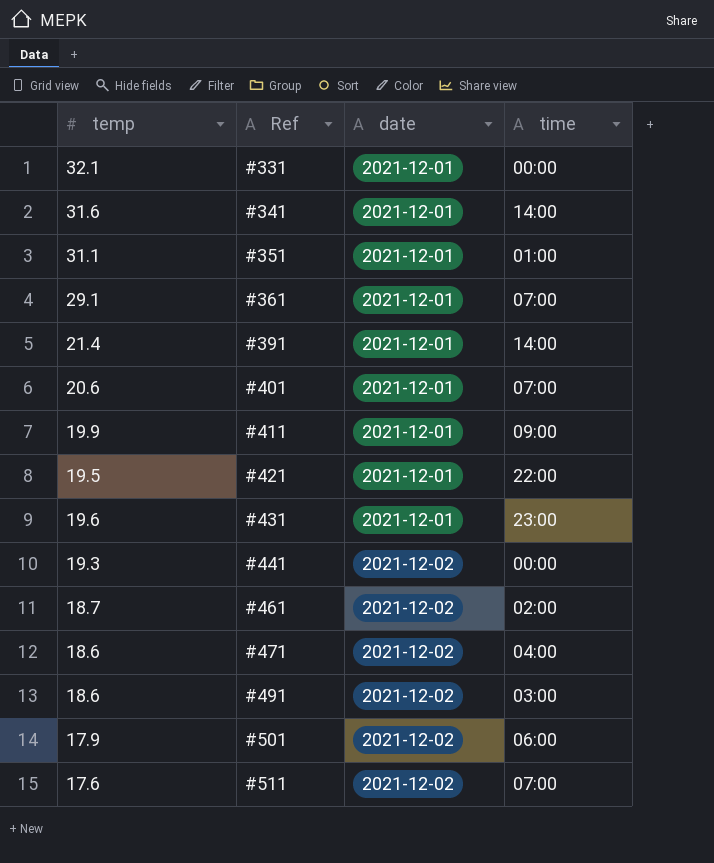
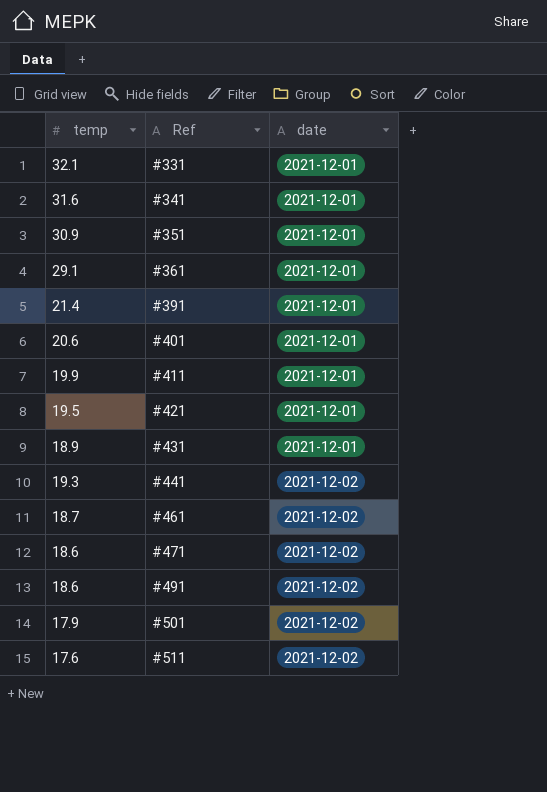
column time | position: 4 -> none
#351 | temp: 31.1 -> 30.9
#431 | temp: 19.6 -> 18.9

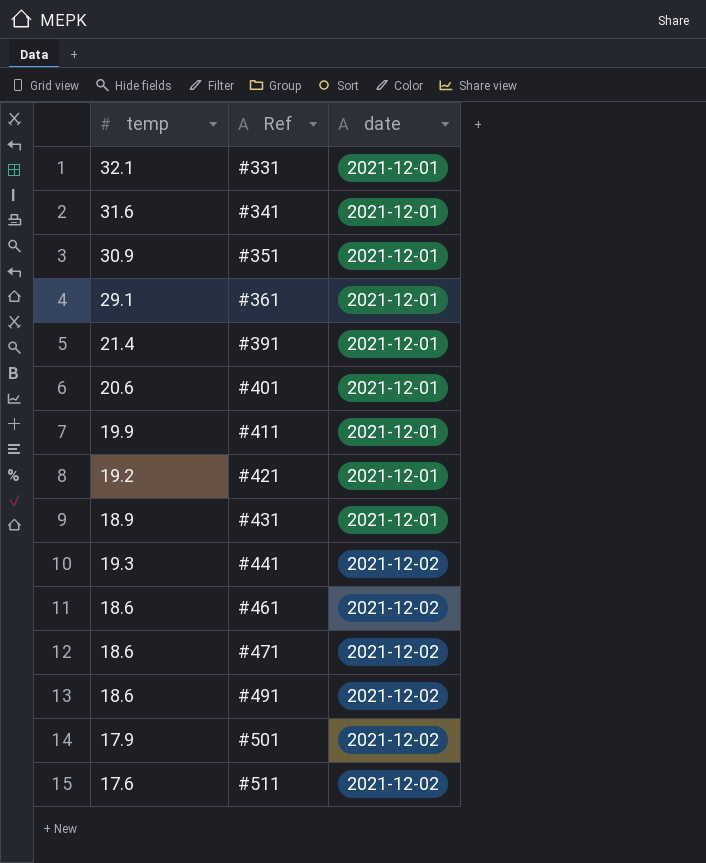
#421 | temp: 19.5 -> 19.2
#461 | temp: 18.7 -> 18.6

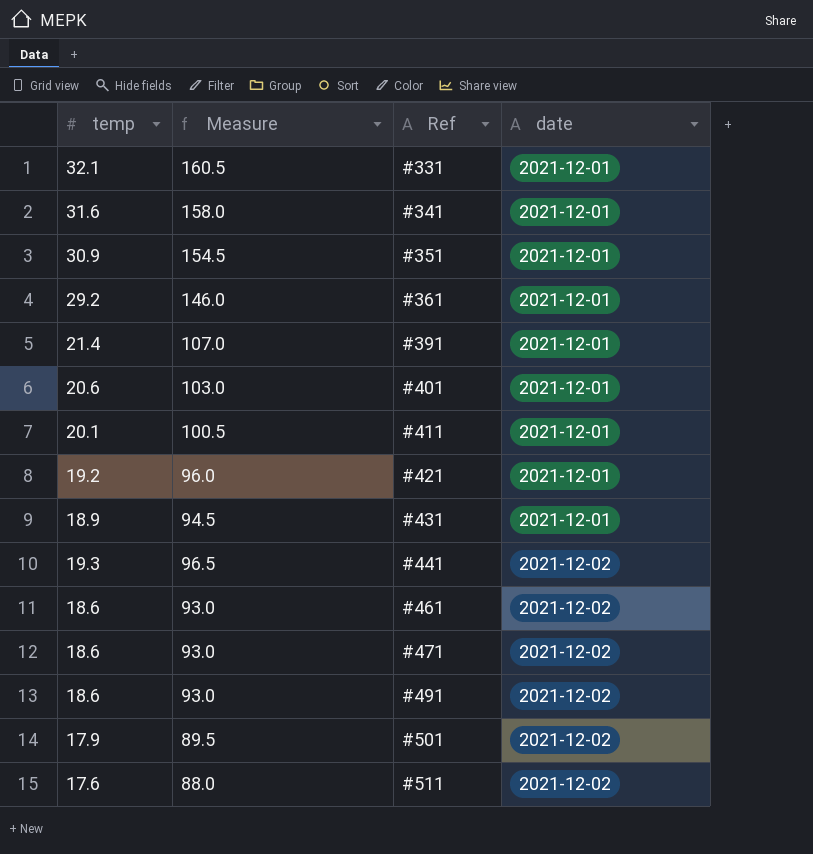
column Measure | formula: none -> [temp] * 5
#361 | temp: 29.1 -> 29.2
#411 | temp: 19.9 -> 20.1

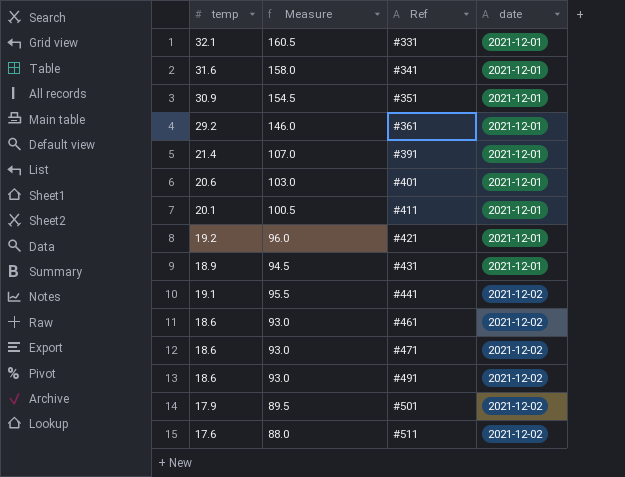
#441 | temp: 19.3 -> 19.1
#441 | Measure: 96.5 -> 95.5

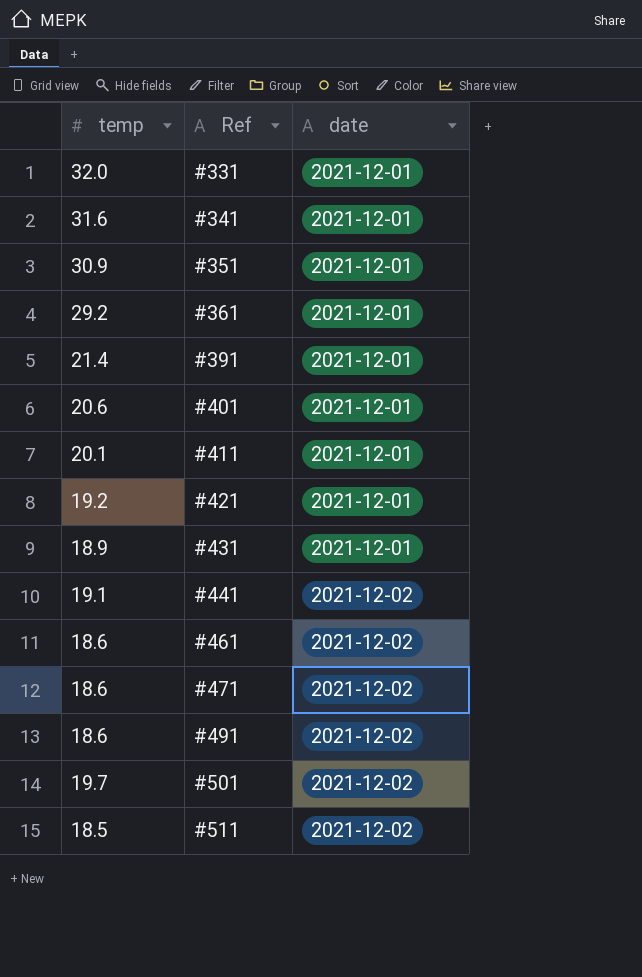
column Measure | formula: [temp] * 5 -> none
#331 | temp: 32.1 -> 32.0
#501 | temp: 17.9 -> 19.7
#511 | temp: 17.6 -> 18.5

